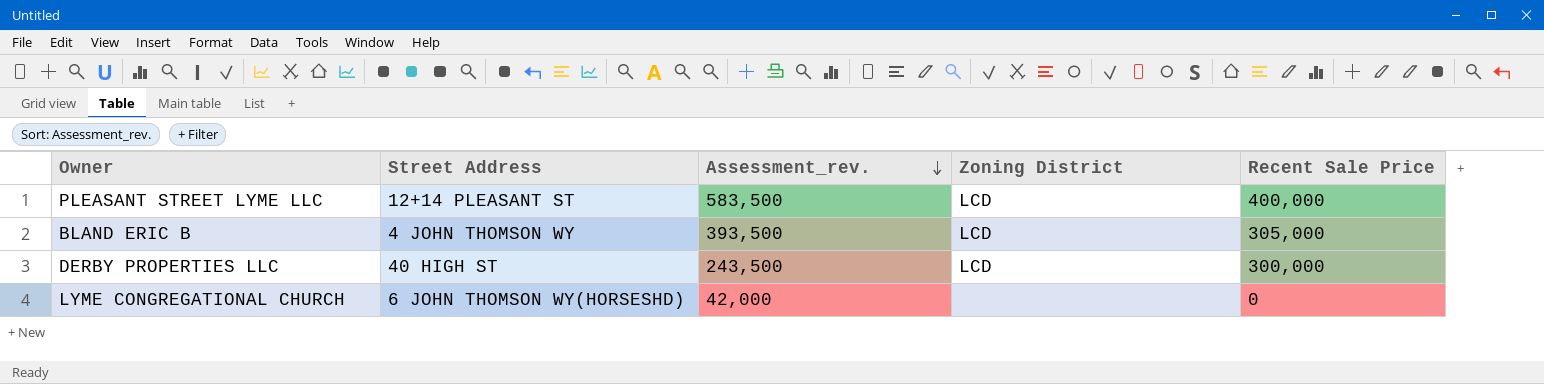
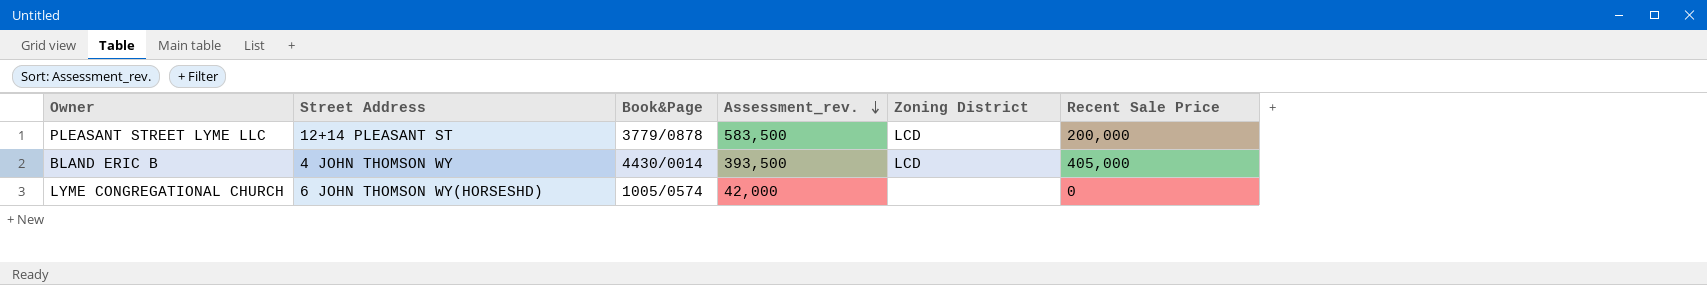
column Book&Page | position: none -> 3
row DERBY PROPERTIES LLC: 40 HIGH ST | 243,500 | LCD | 300,000 -> none
PLEASANT STREET LYME LLC | Recent Sale Price: 400,000 -> 200,000
BLAND ERIC B | Recent Sale Price: 305,000 -> 405,000

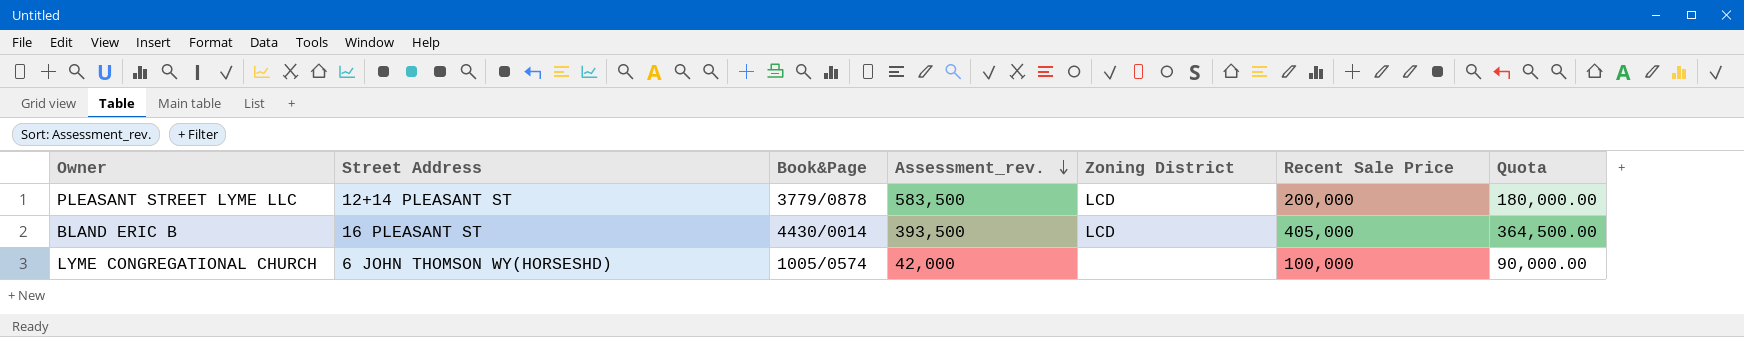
column Quota | formula: none -> [Recent Sale Price] * 0.9
BLAND ERIC B | Street Address: 4 JOHN THOMSON WY -> 16 PLEASANT ST
LYME CONGREGATIONAL CHURCH | Recent Sale Price: 0 -> 100,000

